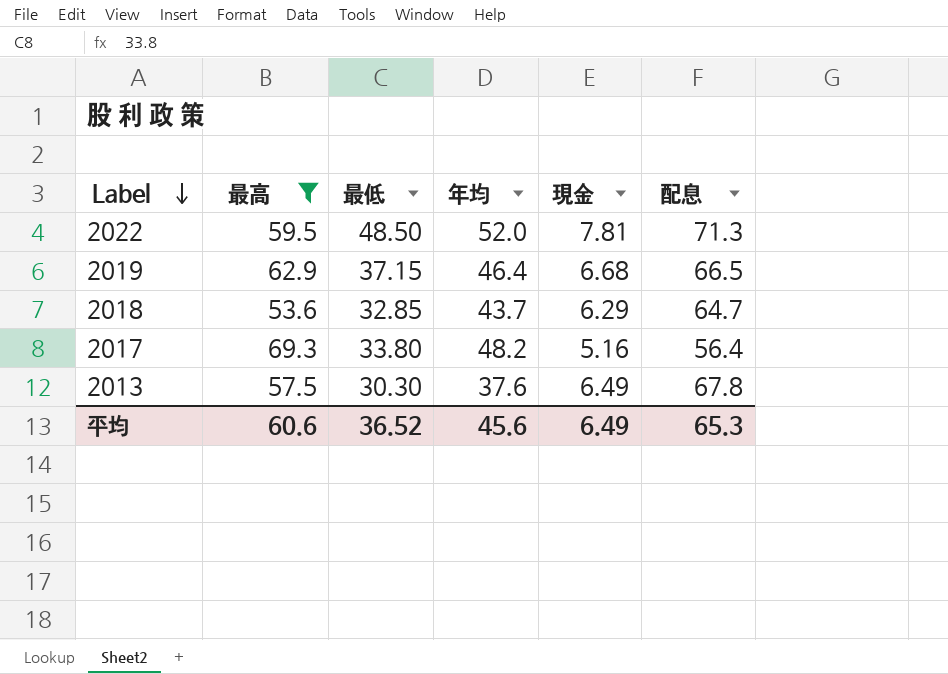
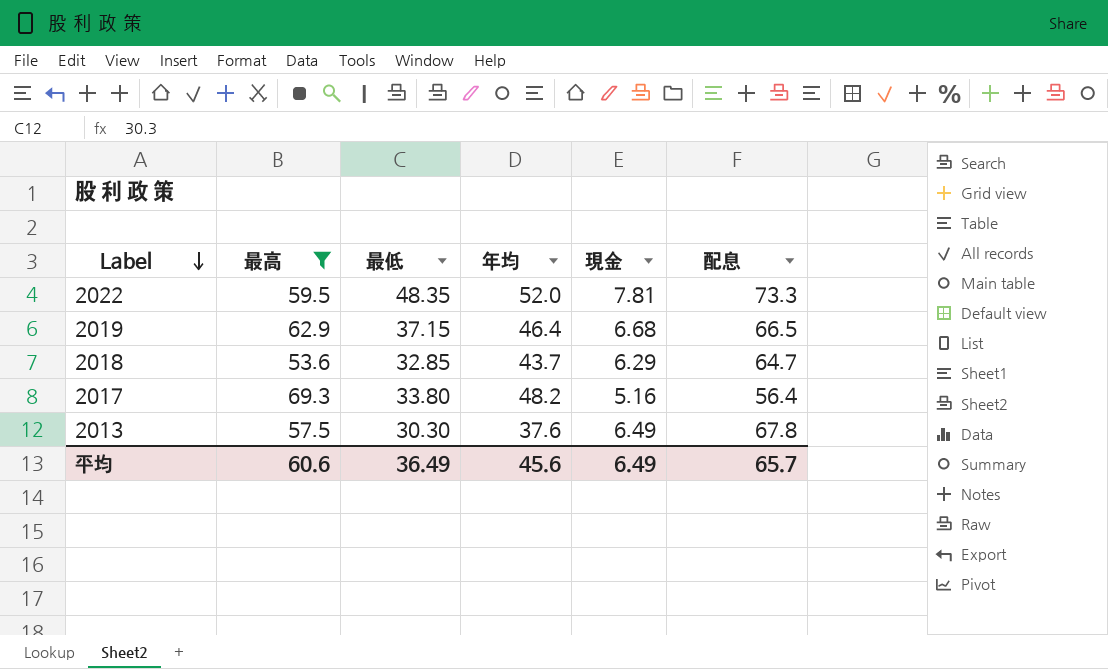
2022 | 最低: 48.50 -> 48.35
2022 | 配息: 71.3 -> 73.3
平均 | 最低: 36.52 -> 36.49
平均 | 配息: 65.3 -> 65.7

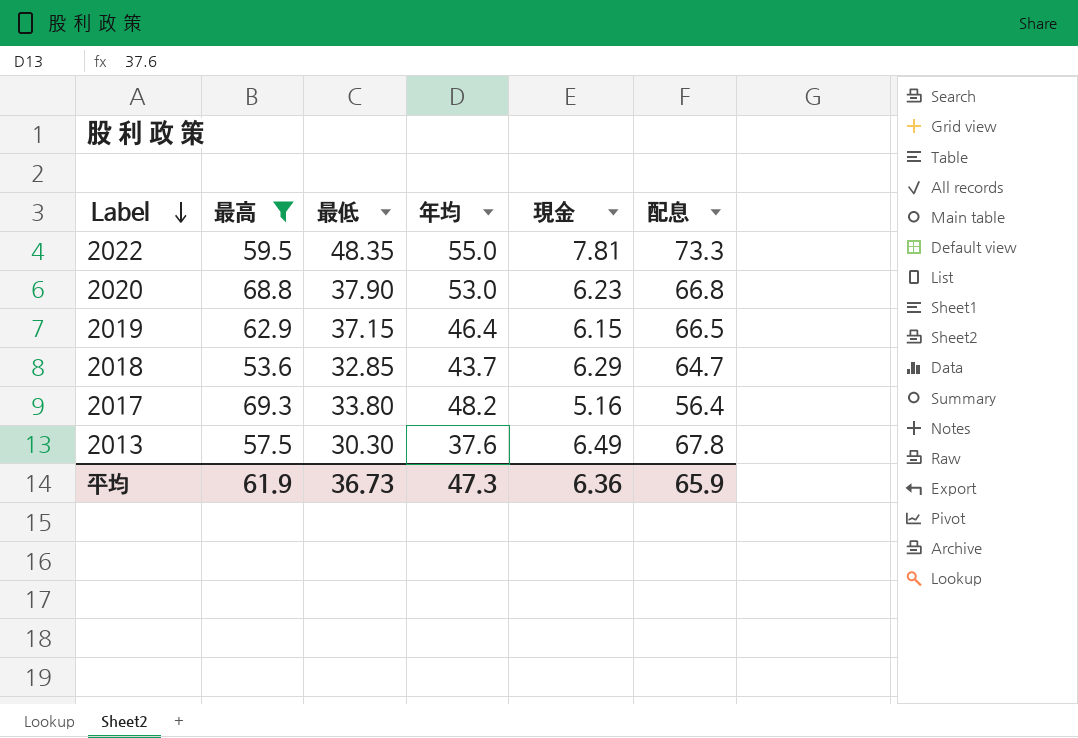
2022 | 年均: 52.0 -> 55.0
row 2020: none -> 68.8 | 37.90 | 53.0 | 6.23 | 66.8
2019 | 現金: 6.68 -> 6.15
平均 | 最高: 60.6 -> 61.9
平均 | 最低: 36.49 -> 36.73
平均 | 年均: 45.6 -> 47.3
平均 | 現金: 6.49 -> 6.36
平均 | 配息: 65.7 -> 65.9

